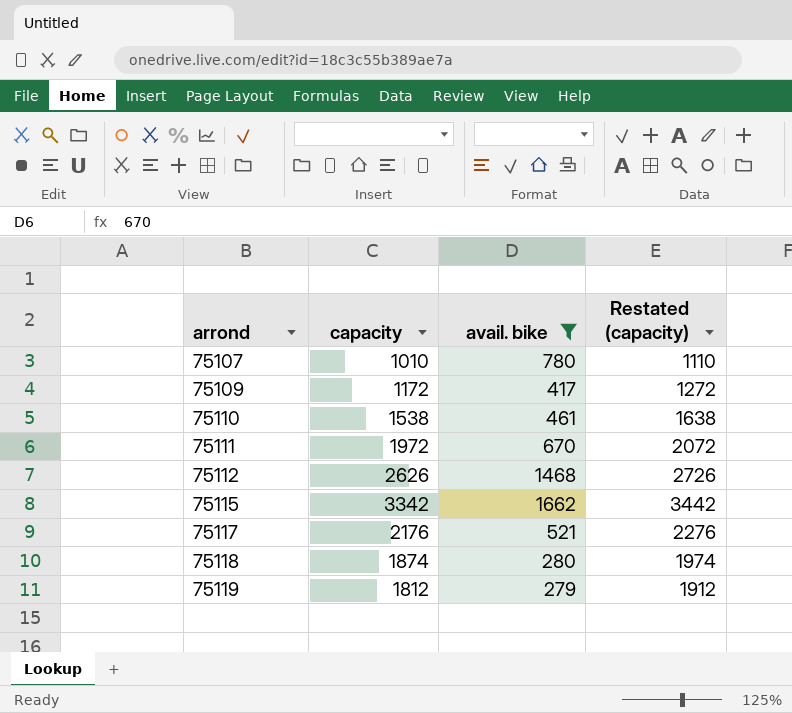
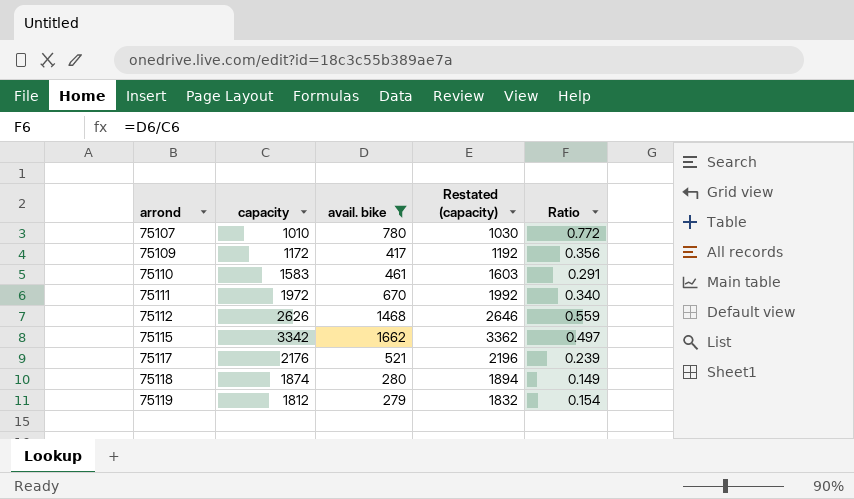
column Restated (capacity) | formula: [capacity] + 100 -> [capacity] + 20
column Ratio | formula: none -> [avail. bike] / [capacity]
75110 | capacity: 1538 -> 1583

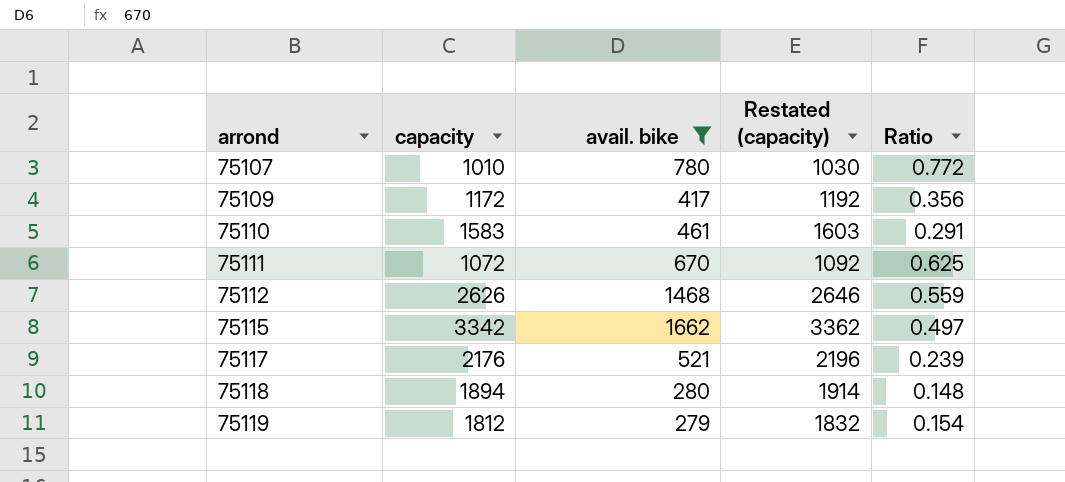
75111 | capacity: 1972 -> 1072
75111 | Restated (capacity): 1992 -> 1092
75111 | Ratio: 0.340 -> 0.625
75118 | capacity: 1874 -> 1894
75118 | Restated (capacity): 1894 -> 1914
75118 | Ratio: 0.149 -> 0.148

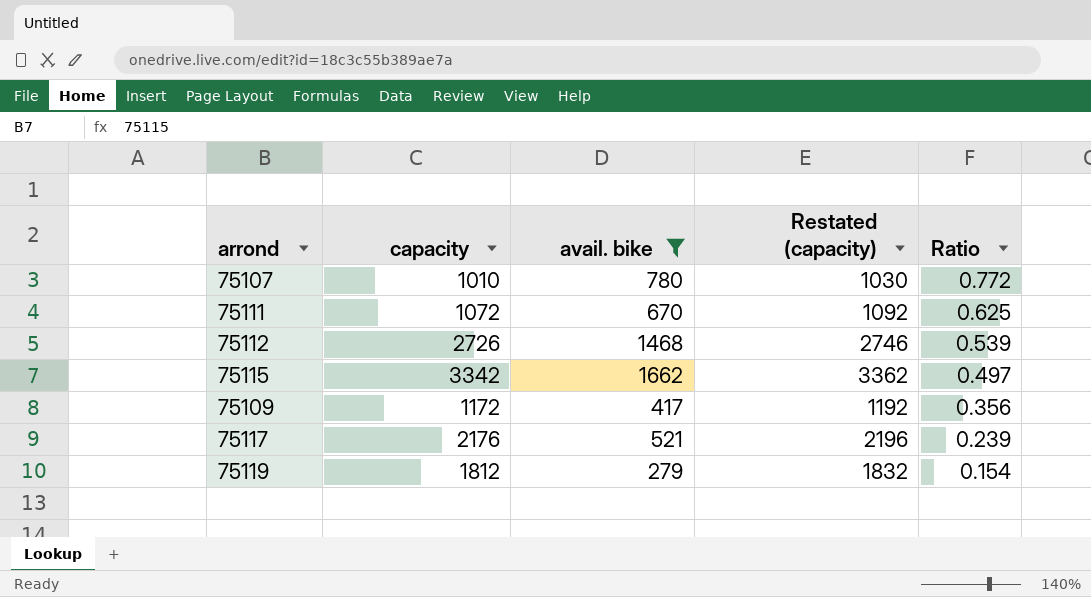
row order: arrond ascending -> Ratio descending
row 75110: 1583 | 461 | 1603 | 0.291 -> none
row 75118: 1894 | 280 | 1914 | 0.148 -> none
75112 | capacity: 2626 -> 2726
75112 | Restated (capacity): 2646 -> 2746
75112 | Ratio: 0.559 -> 0.539

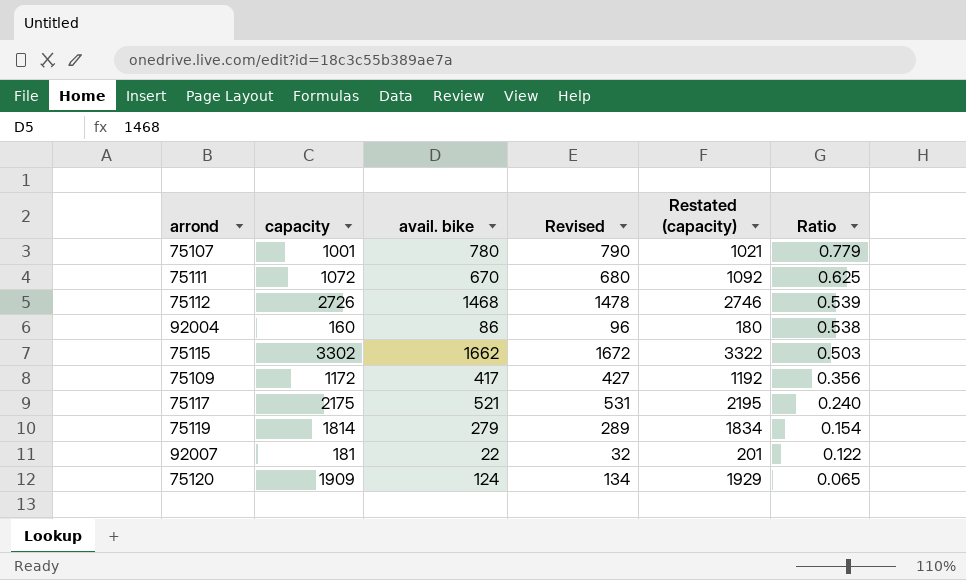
filter: avail. bike >= 279 -> none
column Revised | formula: none -> [avail. bike] + 10
75107 | capacity: 1010 -> 1001
75107 | Restated (capacity): 1030 -> 1021
75107 | Ratio: 0.772 -> 0.779
75115 | capacity: 3342 -> 3302
75115 | Restated (capacity): 3362 -> 3322
75115 | Ratio: 0.497 -> 0.503
75117 | capacity: 2176 -> 2175
75117 | Restated (capacity): 2196 -> 2195
75117 | Ratio: 0.239 -> 0.240
75119 | capacity: 1812 -> 1814
75119 | Restated (capacity): 1832 -> 1834

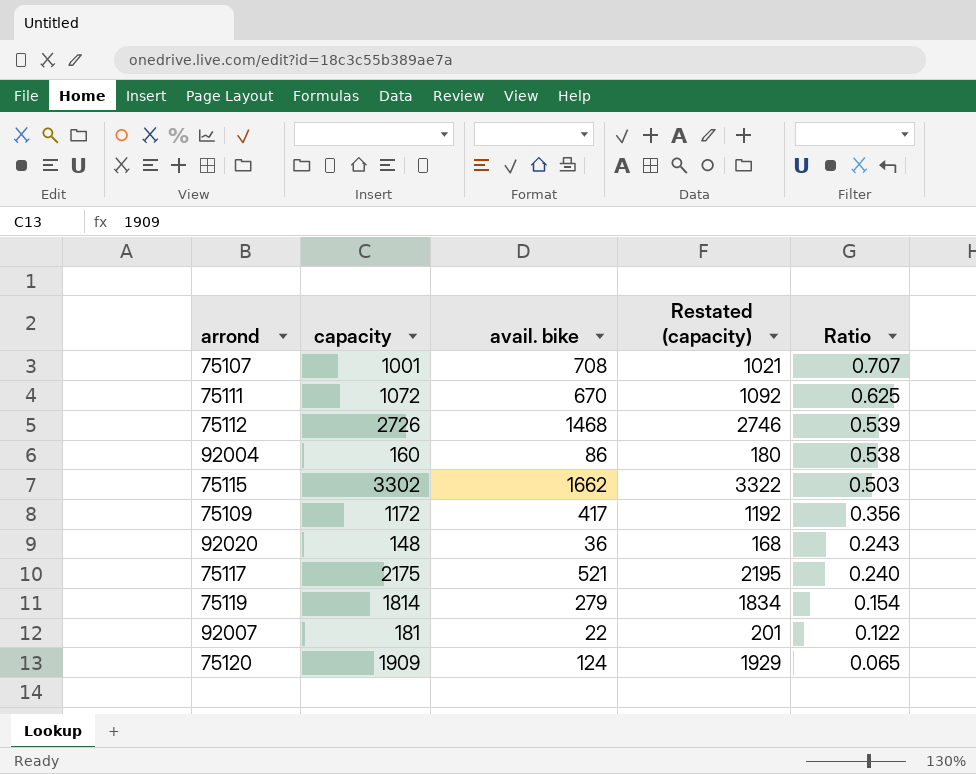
column Revised | formula: [avail. bike] + 10 -> none
75107 | avail. bike: 780 -> 708
75107 | Ratio: 0.779 -> 0.707
row 92020: none -> 148 | 36 | 168 | 0.243

